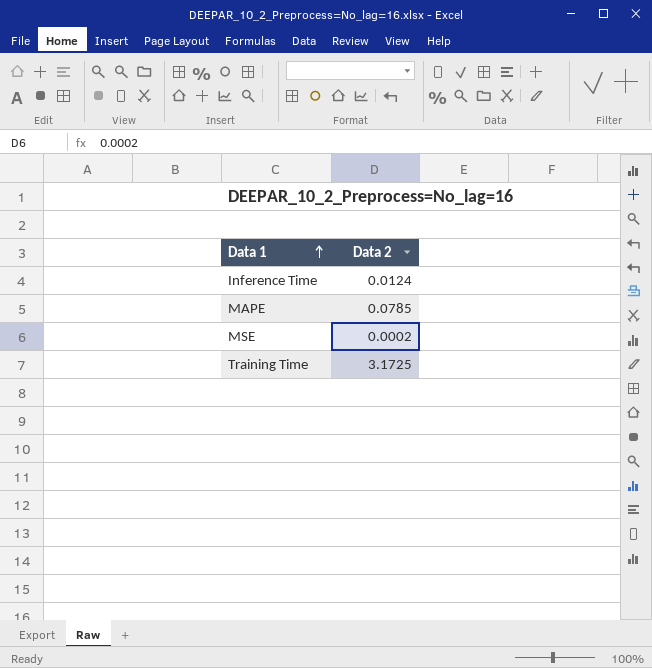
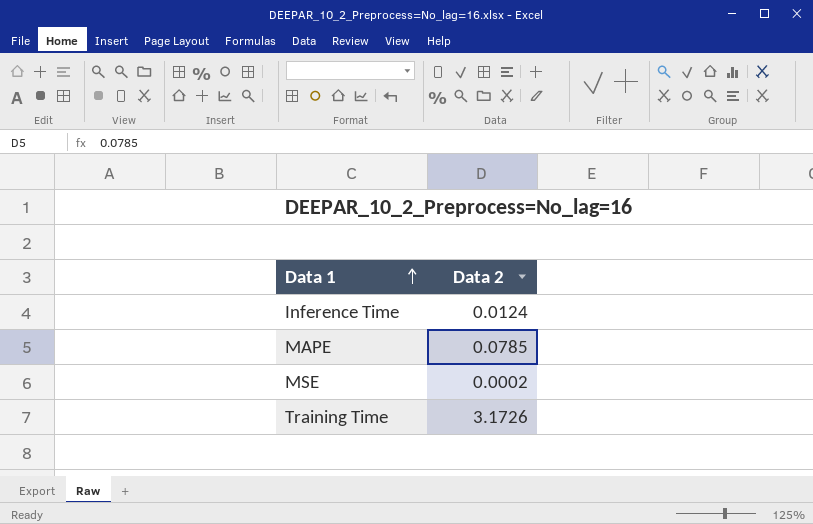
Training Time | Data 2: 3.1725 -> 3.1726

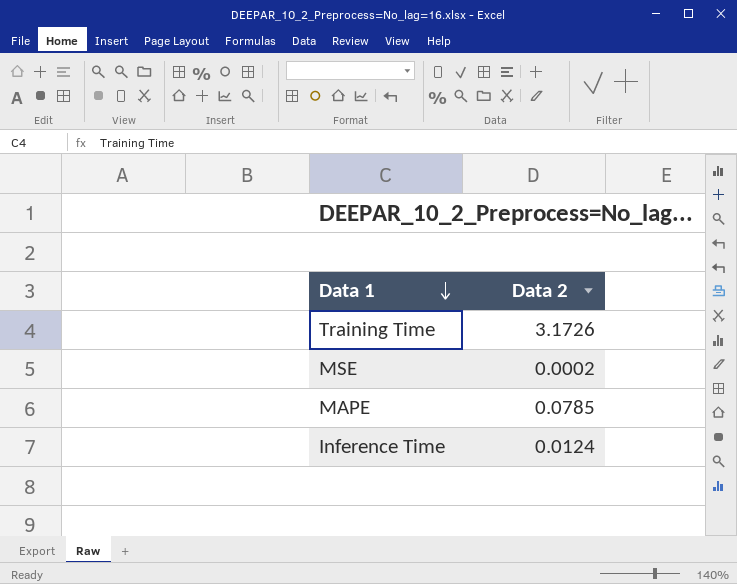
row order: Data 1 ascending -> Data 1 descending

